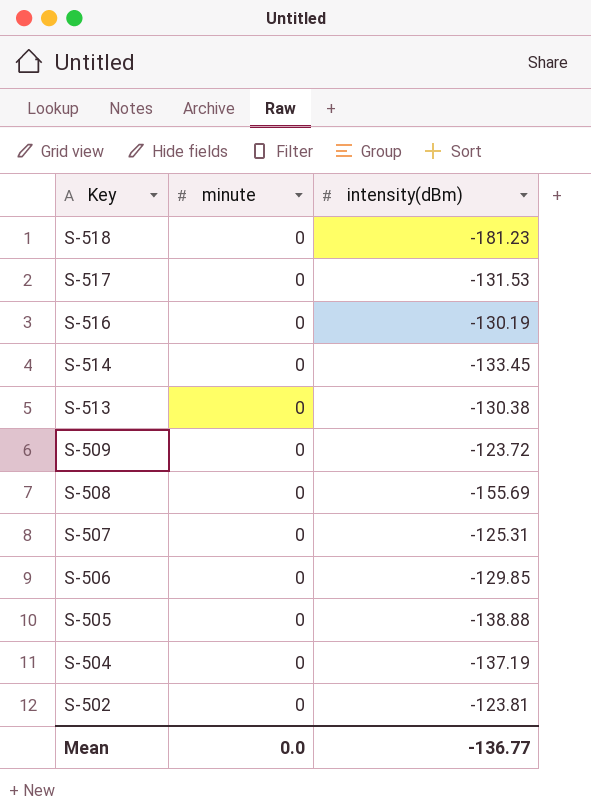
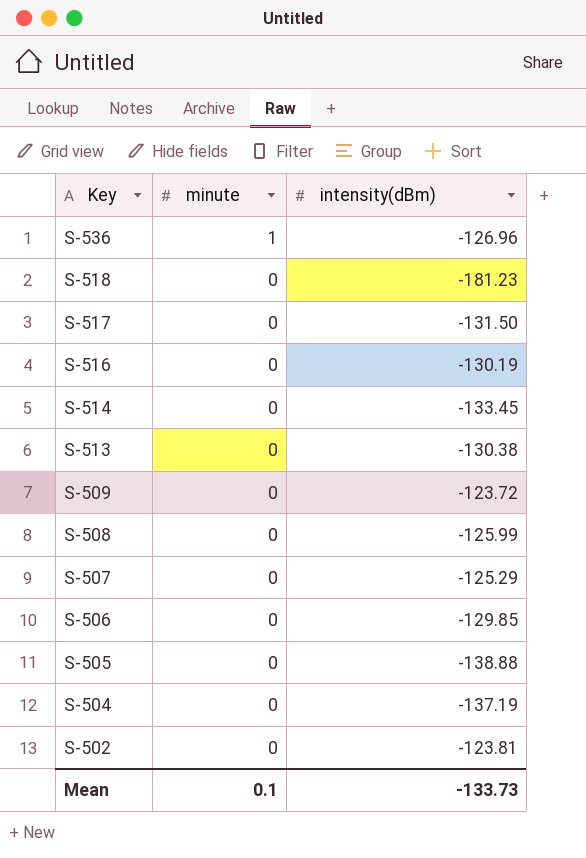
row S-536: none -> 1 | -126.96
S-517 | intensity(dBm): -131.53 -> -131.50
S-508 | intensity(dBm): -155.69 -> -125.99
S-507 | intensity(dBm): -125.31 -> -125.29
Mean | minute: 0.0 -> 0.1
Mean | intensity(dBm): -136.77 -> -133.73

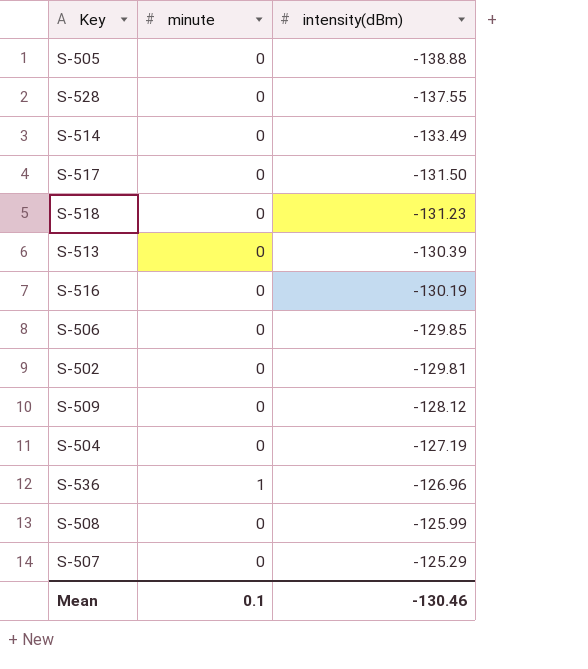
row order: Key descending -> intensity(dBm) ascending
row S-528: none -> 0 | -137.55
S-514 | intensity(dBm): -133.45 -> -133.49
S-518 | intensity(dBm): -181.23 -> -131.23
S-513 | intensity(dBm): -130.38 -> -130.39
S-502 | intensity(dBm): -123.81 -> -129.81
S-509 | intensity(dBm): -123.72 -> -128.12
S-504 | intensity(dBm): -137.19 -> -127.19
Mean | intensity(dBm): -133.73 -> -130.46

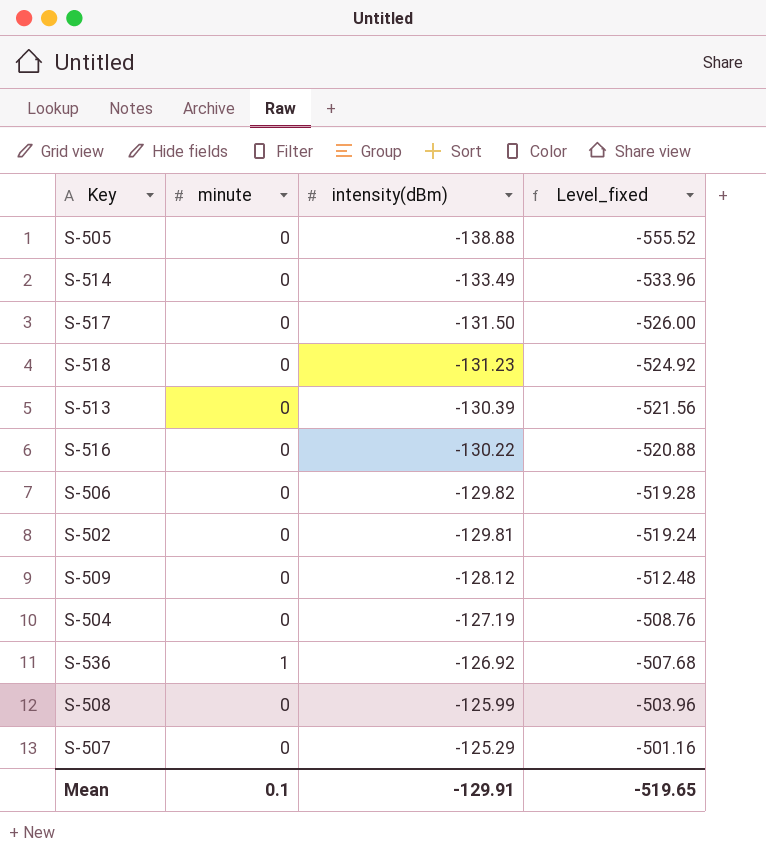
column Level_fixed | formula: none -> [intensity(dBm)] * 4
row S-528: 0 | -137.55 -> none
S-516 | intensity(dBm): -130.19 -> -130.22
S-506 | intensity(dBm): -129.85 -> -129.82
S-536 | intensity(dBm): -126.96 -> -126.92
Mean | intensity(dBm): -130.46 -> -129.91

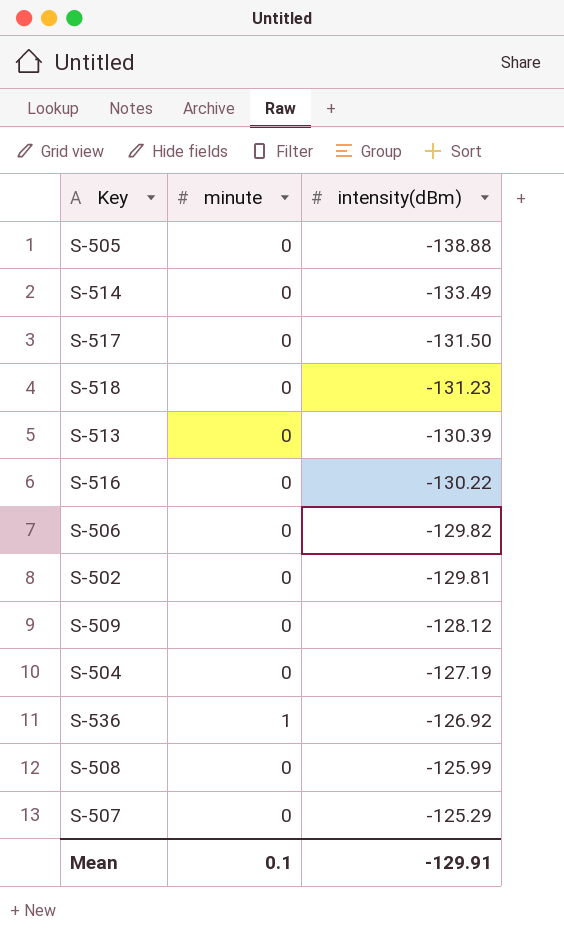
column Level_fixed | formula: [intensity(dBm)] * 4 -> none

